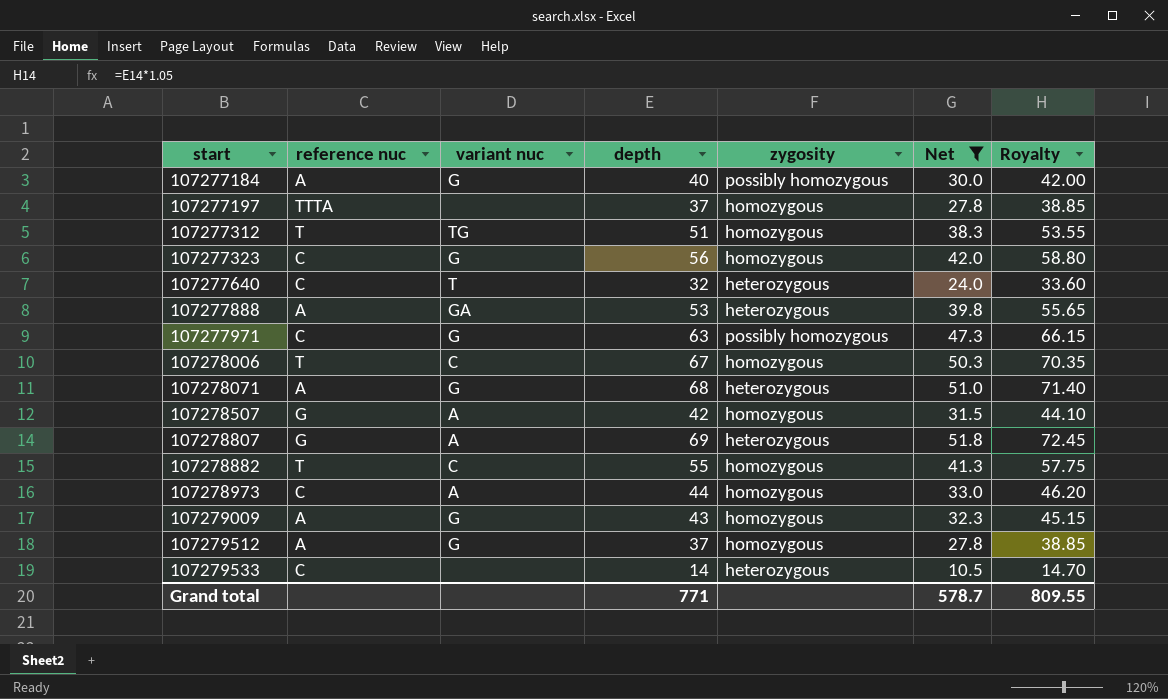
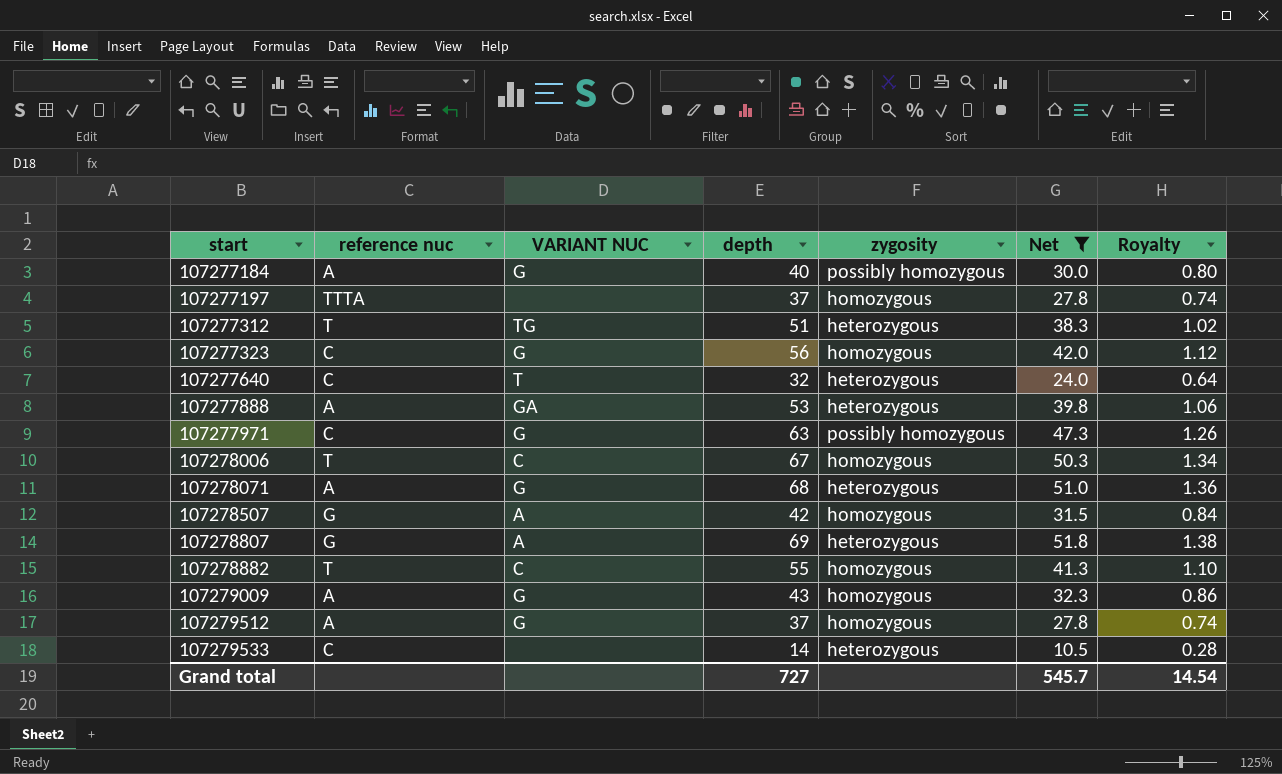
column name: variant nuc -> VARIANT NUC
column Royalty | formula: [depth] * 1.05 -> [depth] * 0.02
row 107278973: C | A | 44 | homozygous | 33.0 | 46.20 -> none
107277312 | zygosity: homozygous -> heterozygous
Grand total | depth: 771 -> 727
Grand total | Net: 578.7 -> 545.7
Grand total | Royalty: 809.55 -> 14.54

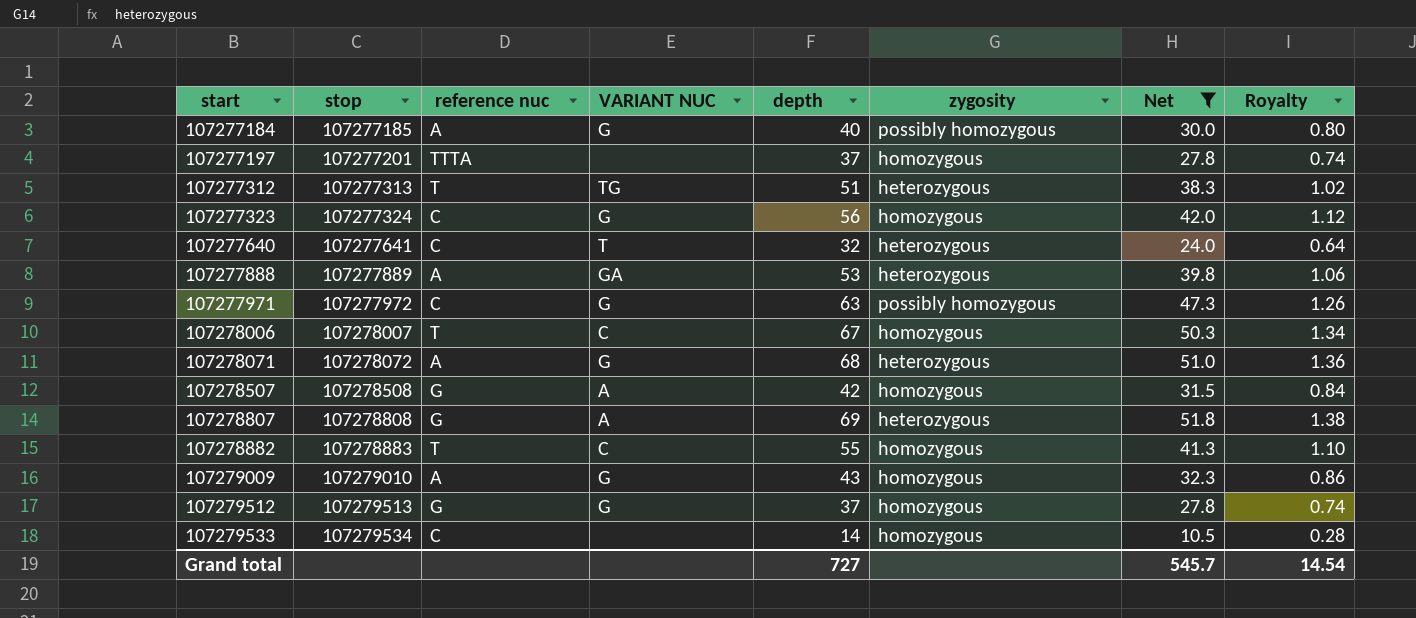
column stop | position: none -> 2
107279512 | reference nuc: A -> G
107279533 | zygosity: heterozygous -> homozygous

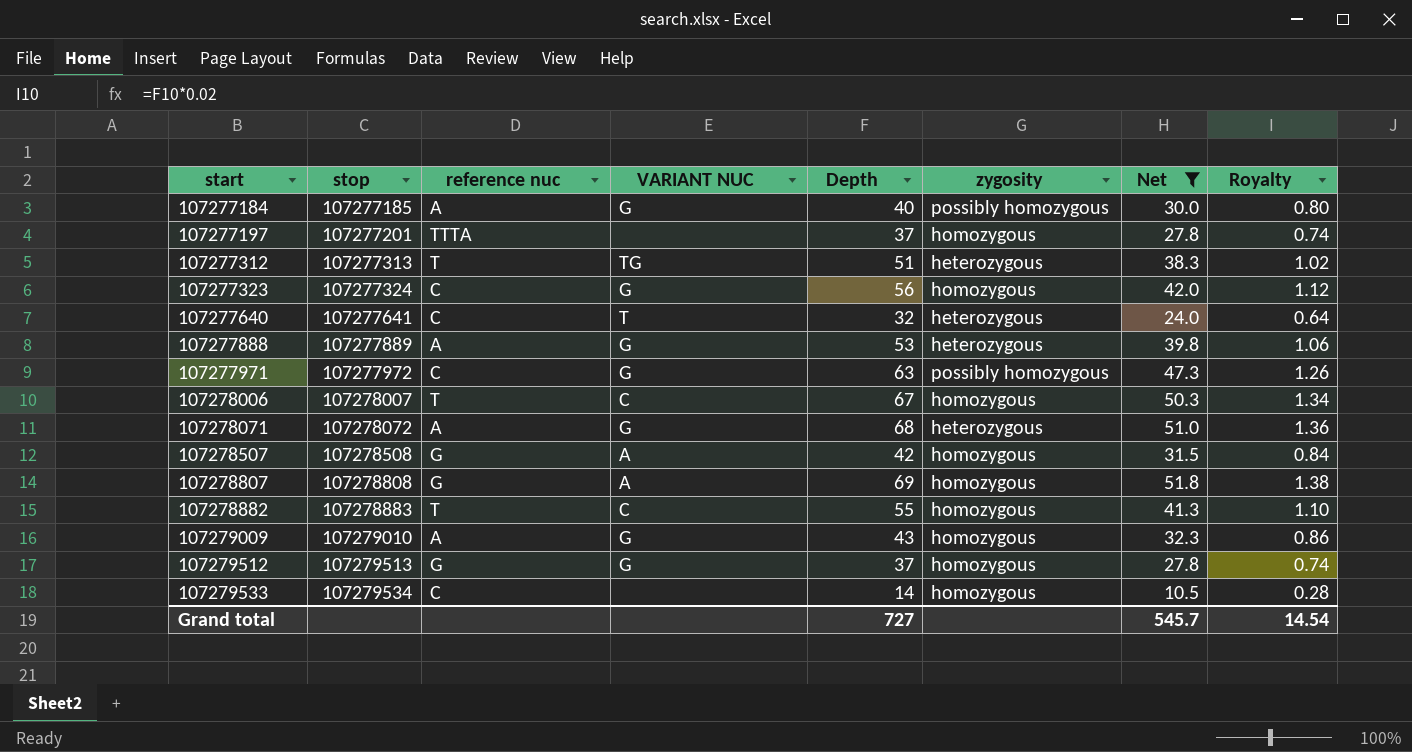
column name: depth -> Depth
107277888 | VARIANT NUC: GA -> G
107278807 | zygosity: heterozygous -> homozygous

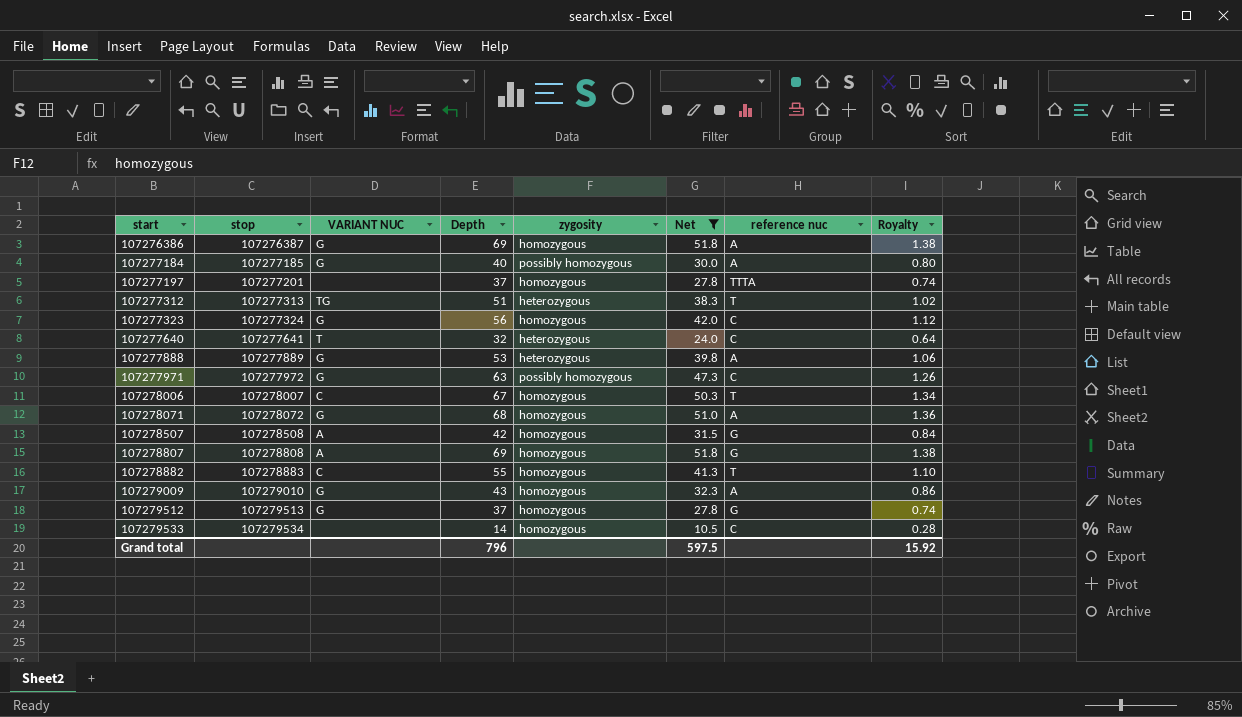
column reference nuc | position: 3 -> 7
row 107276386: none -> 107276387 | G | 69 | homozygous | 51.8 | A | 1.38
107278071 | zygosity: heterozygous -> homozygous
Grand total | Depth: 727 -> 796
Grand total | Net: 545.7 -> 597.5
Grand total | Royalty: 14.54 -> 15.92

